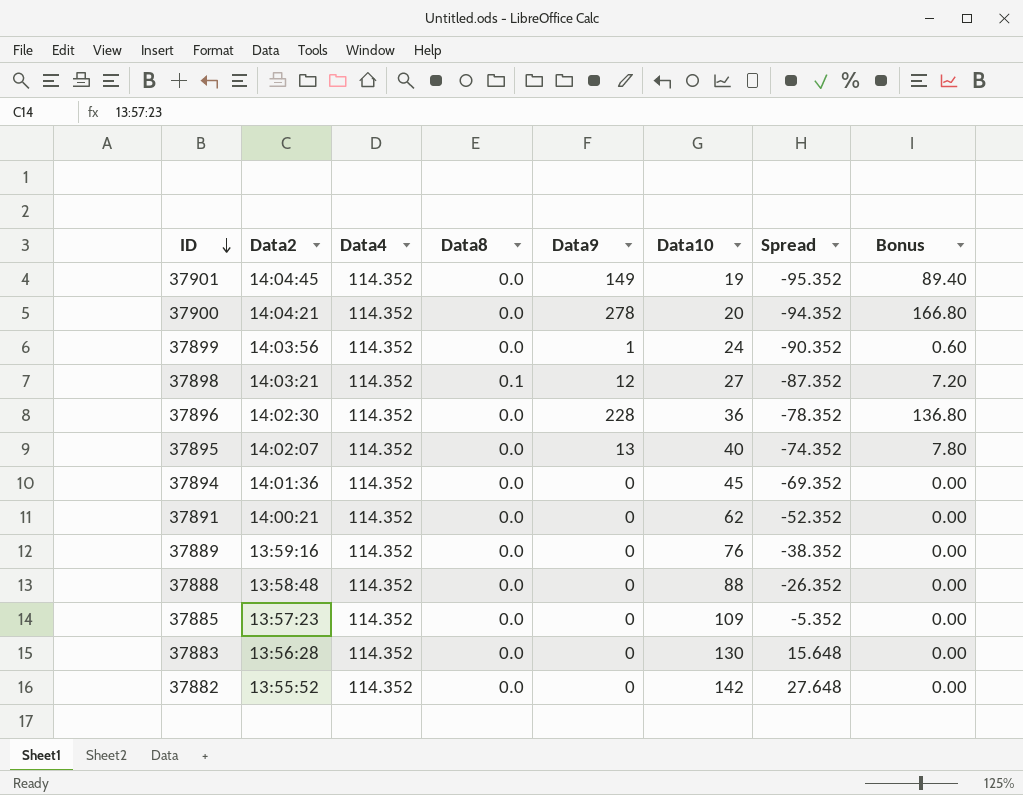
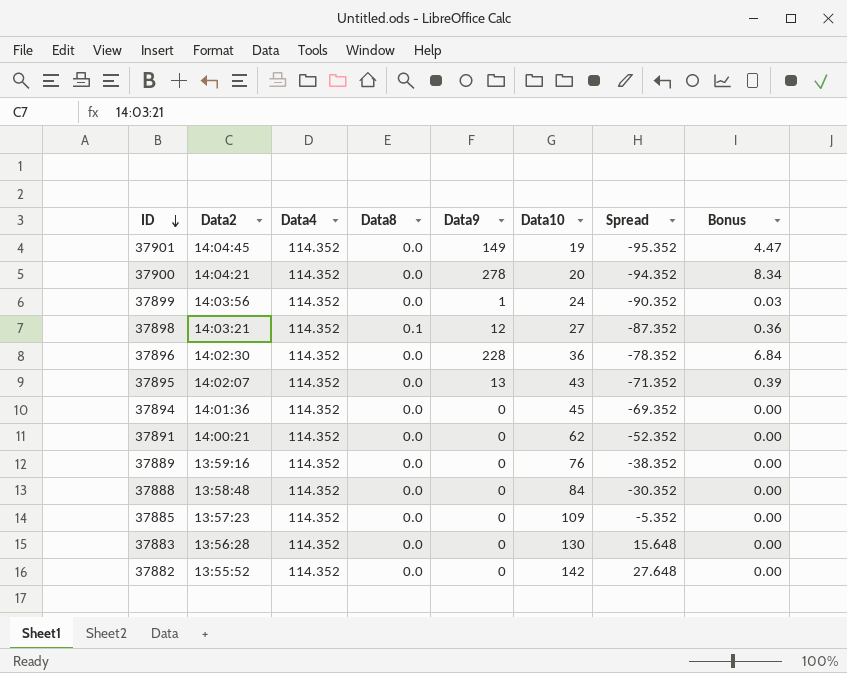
column Bonus | formula: [Data9] * 0.6 -> [Data9] * 0.03
37895 | Data10: 40 -> 43
37895 | Spread: -74.352 -> -71.352
37888 | Data10: 88 -> 84
37888 | Spread: -26.352 -> -30.352

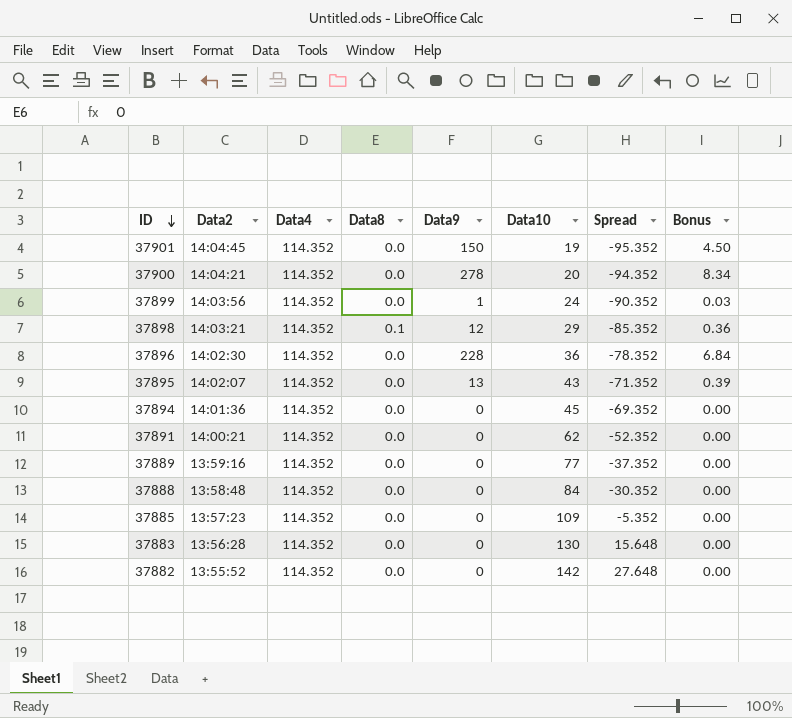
37901 | Data9: 149 -> 150
37901 | Bonus: 4.47 -> 4.50
37898 | Data10: 27 -> 29
37898 | Spread: -87.352 -> -85.352
37889 | Data10: 76 -> 77
37889 | Spread: -38.352 -> -37.352

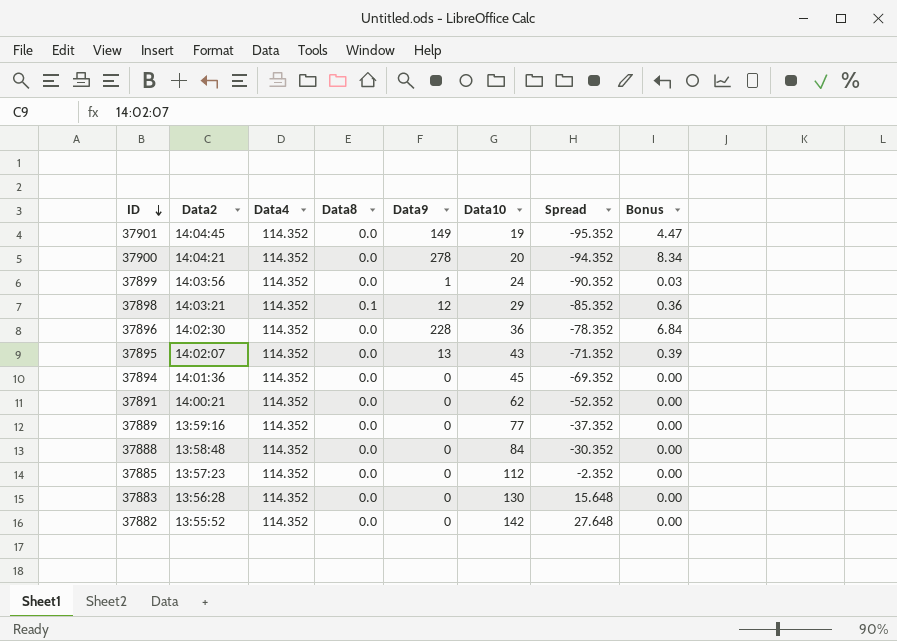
37901 | Data9: 150 -> 149
37901 | Bonus: 4.50 -> 4.47
37885 | Data10: 109 -> 112
37885 | Spread: -5.352 -> -2.352

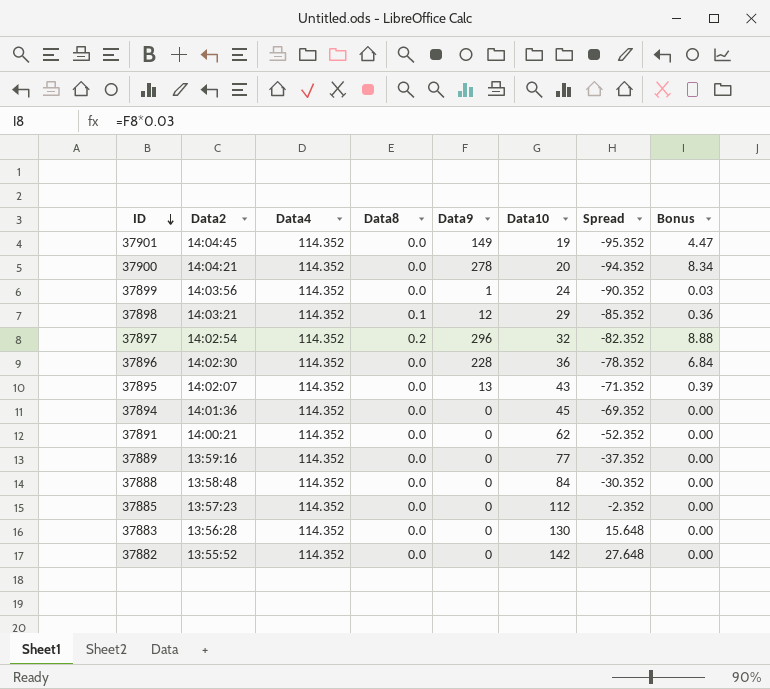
row 37897: none -> 14:02:54 | 114.352 | 0.2 | 296 | 32 | -82.352 | 8.88

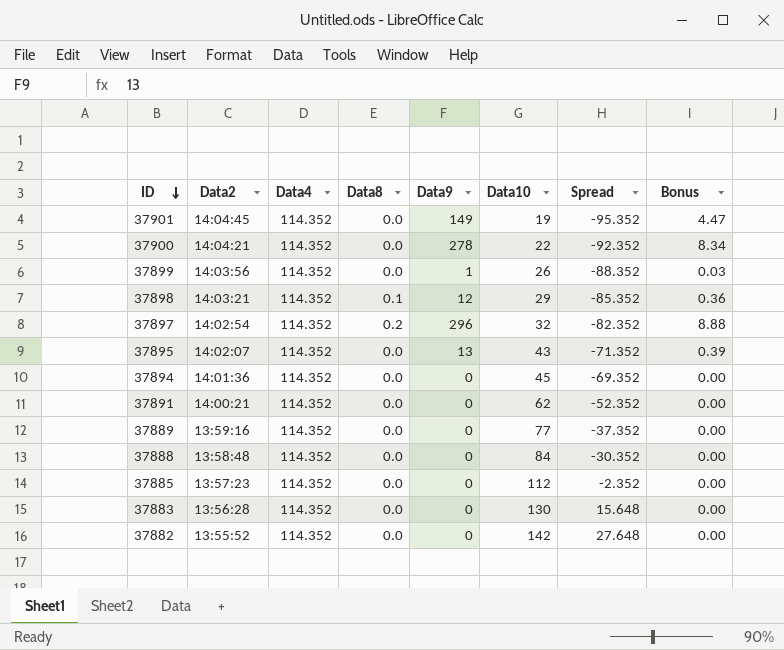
row 37896: 14:02:30 | 114.352 | 0.0 | 228 | 36 | -78.352 | 6.84 -> none
37900 | Data10: 20 -> 22
37900 | Spread: -94.352 -> -92.352
37899 | Data10: 24 -> 26
37899 | Spread: -90.352 -> -88.352

